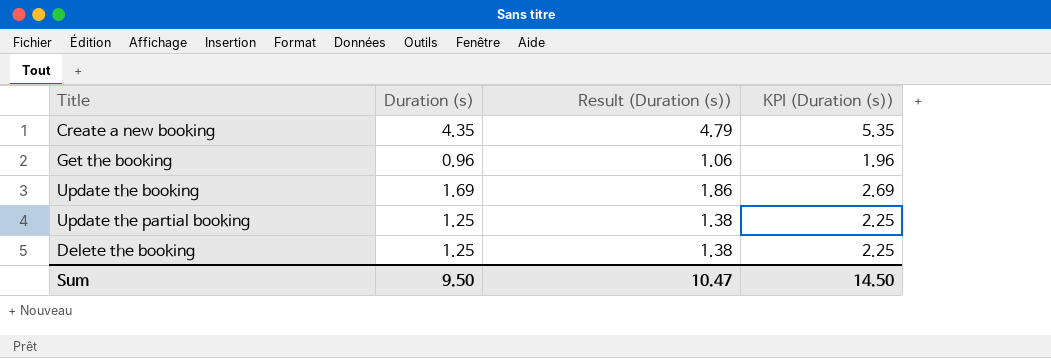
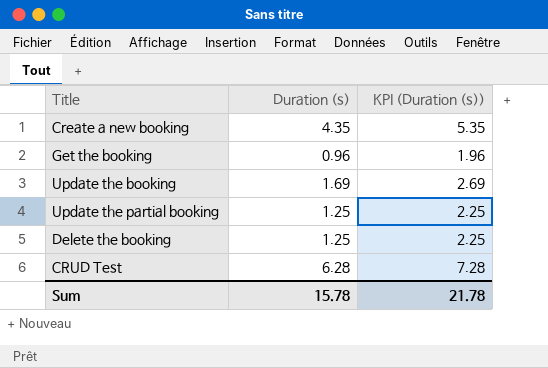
column Result (Duration (s)) | formula: [Duration (s)] * 1.1 -> none
row CRUD Test: none -> 6.28 | 7.28
Sum | Duration (s): 9.50 -> 15.78
Sum | KPI (Duration (s)): 14.50 -> 21.78

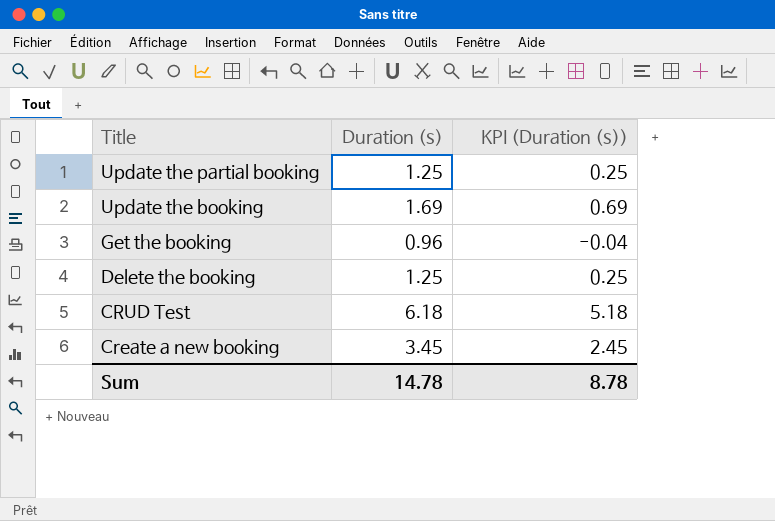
row order: none -> Title descending
column KPI (Duration (s)) | formula: [Duration (s)] + 1 -> [Duration (s)] - 1
CRUD Test | Duration (s): 6.28 -> 6.18
Create a new booking | Duration (s): 4.35 -> 3.45
Sum | Duration (s): 15.78 -> 14.78
Sum | KPI (Duration (s)): 21.78 -> 8.78

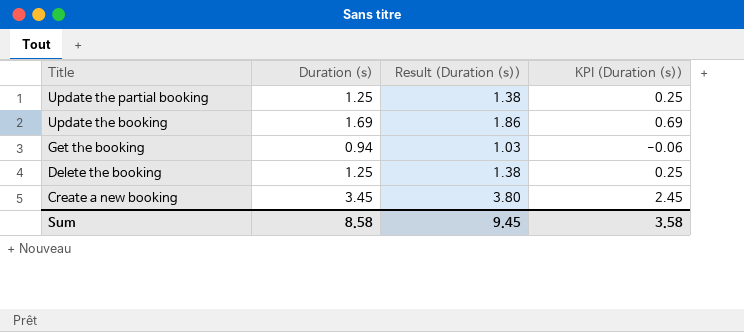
column Result (Duration (s)) | formula: none -> [Duration (s)] * 1.1
row CRUD Test: 6.18 | 5.18 -> none
Get the booking | Duration (s): 0.96 -> 0.94
Get the booking | KPI (Duration (s)): -0.04 -> -0.06
Sum | Duration (s): 14.78 -> 8.58
Sum | KPI (Duration (s)): 8.78 -> 3.58

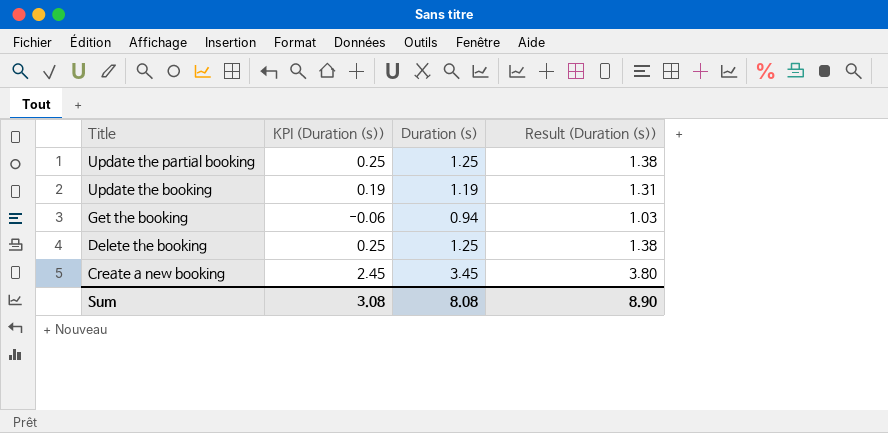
column KPI (Duration (s)) | position: 4 -> 2
Update the booking | KPI (Duration (s)): 0.69 -> 0.19
Update the booking | Duration (s): 1.69 -> 1.19
Update the booking | Result (Duration (s)): 1.86 -> 1.31
Sum | KPI (Duration (s)): 3.58 -> 3.08
Sum | Duration (s): 8.58 -> 8.08
Sum | Result (Duration (s)): 9.45 -> 8.90

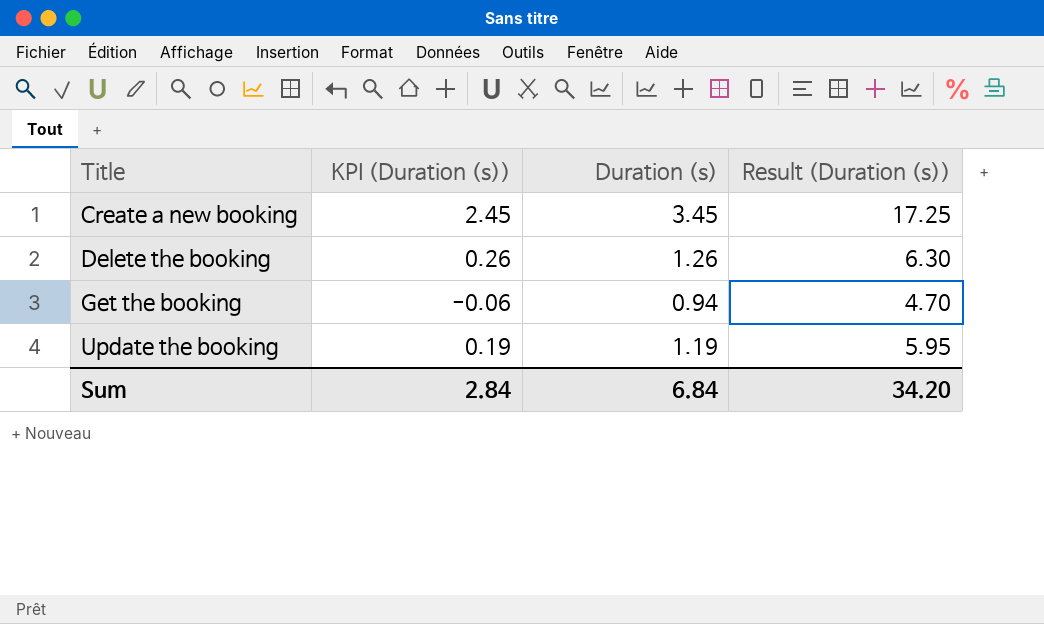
row order: Title descending -> Title ascending
column Result (Duration (s)) | formula: [Duration (s)] * 1.1 -> [Duration (s)] * 5
row Update the partial booking: 0.25 | 1.25 | 1.38 -> none
Delete the booking | KPI (Duration (s)): 0.25 -> 0.26
Delete the booking | Duration (s): 1.25 -> 1.26
Sum | KPI (Duration (s)): 3.08 -> 2.84
Sum | Duration (s): 8.08 -> 6.84
Sum | Result (Duration (s)): 8.90 -> 34.20

